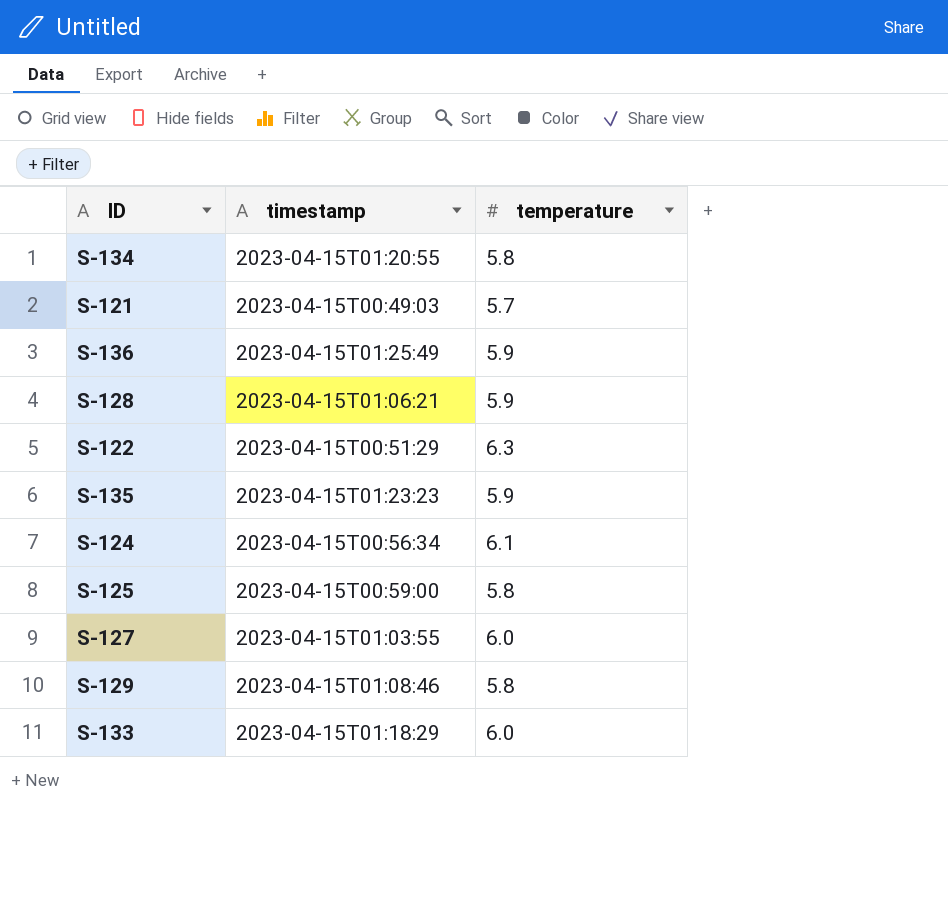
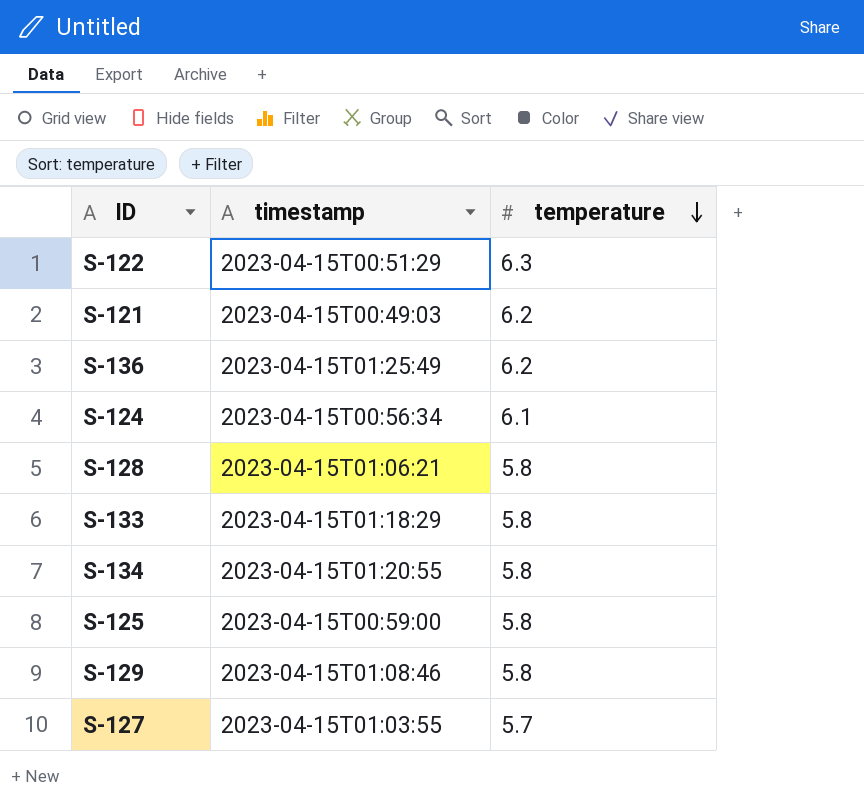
row order: none -> temperature descending
row S-135: 2023-04-15T01:23:23 | 5.9 -> none
S-121 | temperature: 5.7 -> 6.2
S-136 | temperature: 5.9 -> 6.2
S-128 | temperature: 5.9 -> 5.8
S-133 | temperature: 6.0 -> 5.8
S-127 | temperature: 6.0 -> 5.7

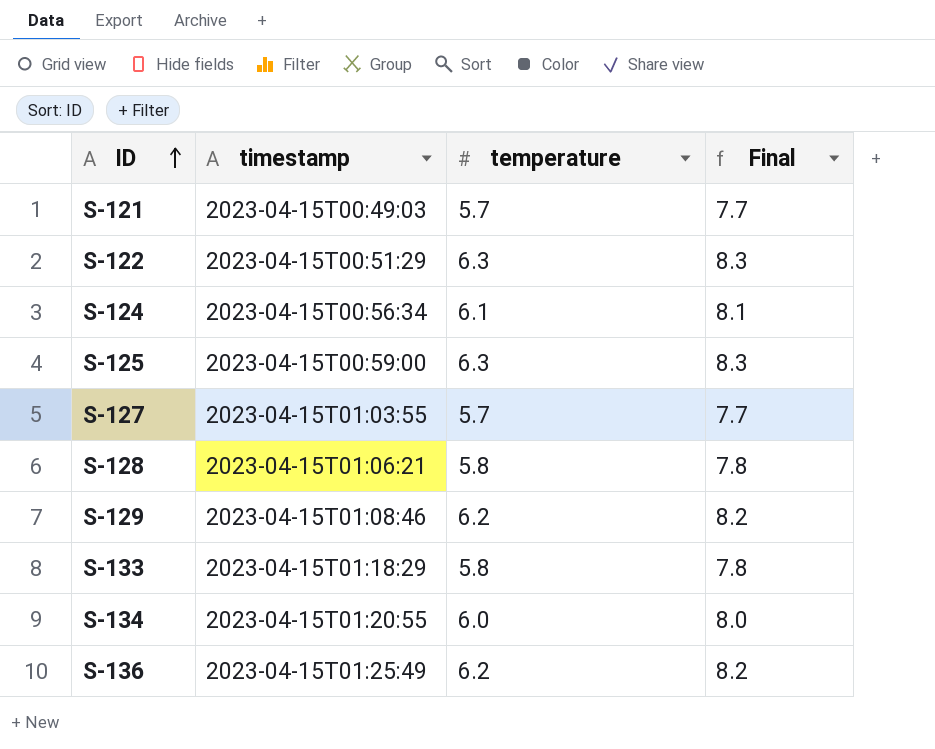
row order: temperature descending -> ID ascending
column Final | formula: none -> [temperature] + 2
S-121 | temperature: 6.2 -> 5.7
S-125 | temperature: 5.8 -> 6.3
S-129 | temperature: 5.8 -> 6.2
S-134 | temperature: 5.8 -> 6.0

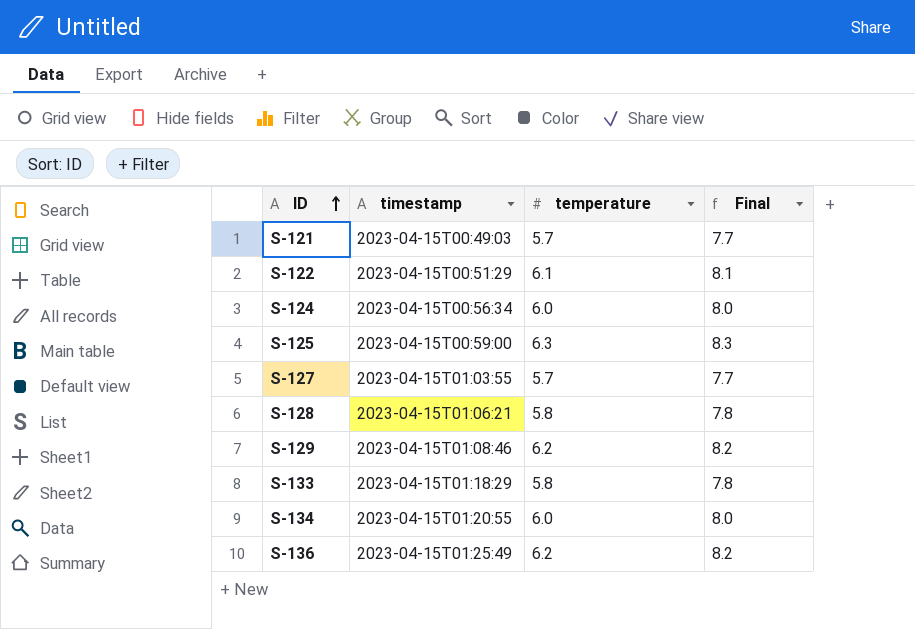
S-122 | temperature: 6.3 -> 6.1
S-122 | Final: 8.3 -> 8.1
S-124 | temperature: 6.1 -> 6.0
S-124 | Final: 8.1 -> 8.0

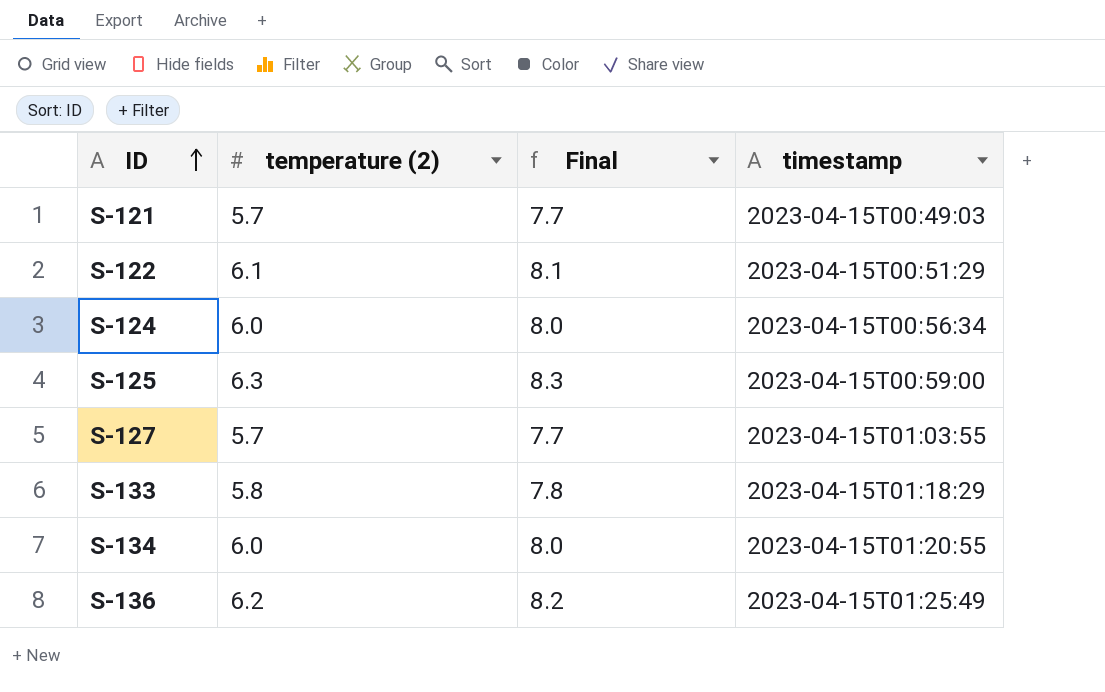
column name: temperature -> temperature (2)
column timestamp | position: 2 -> 4
row S-128: 2023-04-15T01:06:21 | 5.8 | 7.8 -> none
row S-129: 2023-04-15T01:08:46 | 6.2 | 8.2 -> none

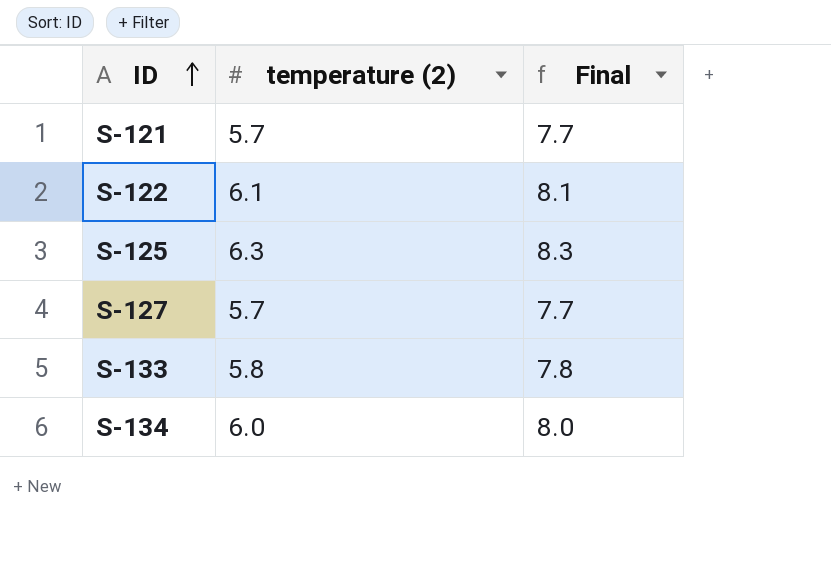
column timestamp | position: 4 -> none
row S-124: 6.0 | 8.0 | 2023-04-15T00:56:34 -> none
row S-136: 6.2 | 8.2 | 2023-04-15T01:25:49 -> none

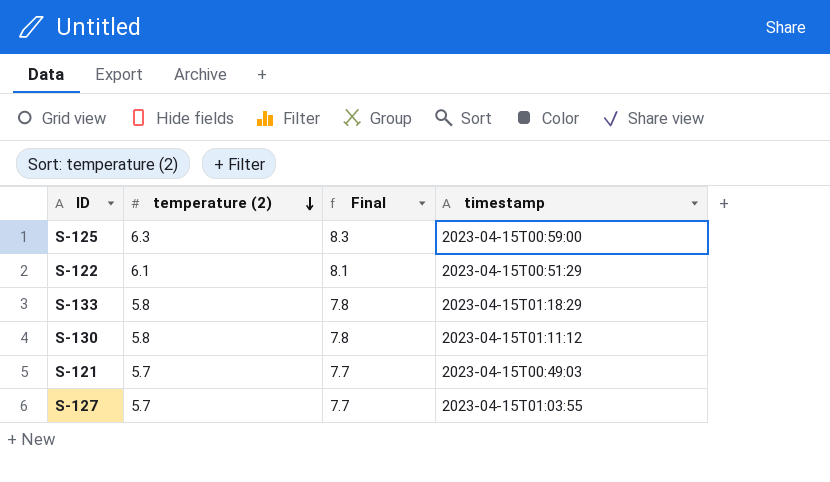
row order: ID ascending -> temperature (2) descending
column timestamp | position: none -> 4
row S-134: 6.0 | 8.0 -> none
row S-130: none -> 5.8 | 7.8 | 2023-04-15T01:11:12

